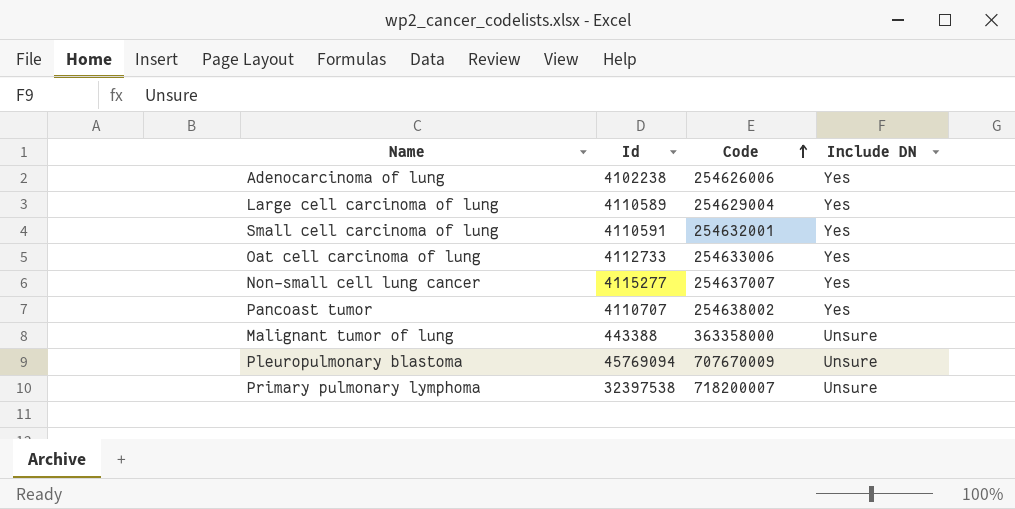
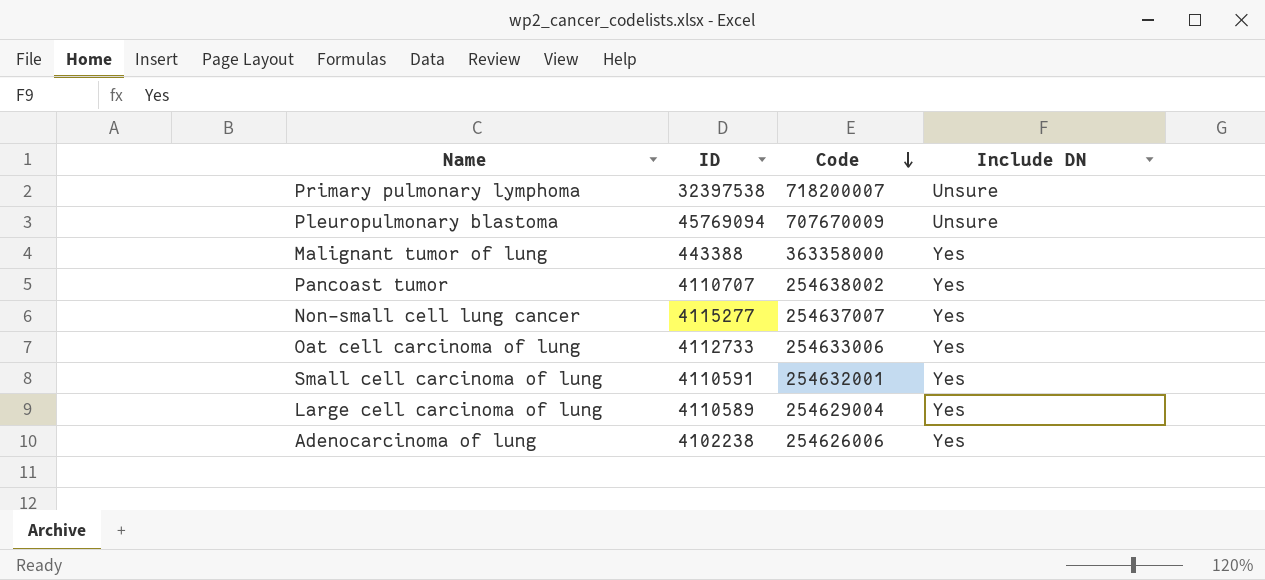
row order: Code ascending -> Code descending
column name: Id -> ID
Malignant tumor of lung | Include DN: Unsure -> Yes

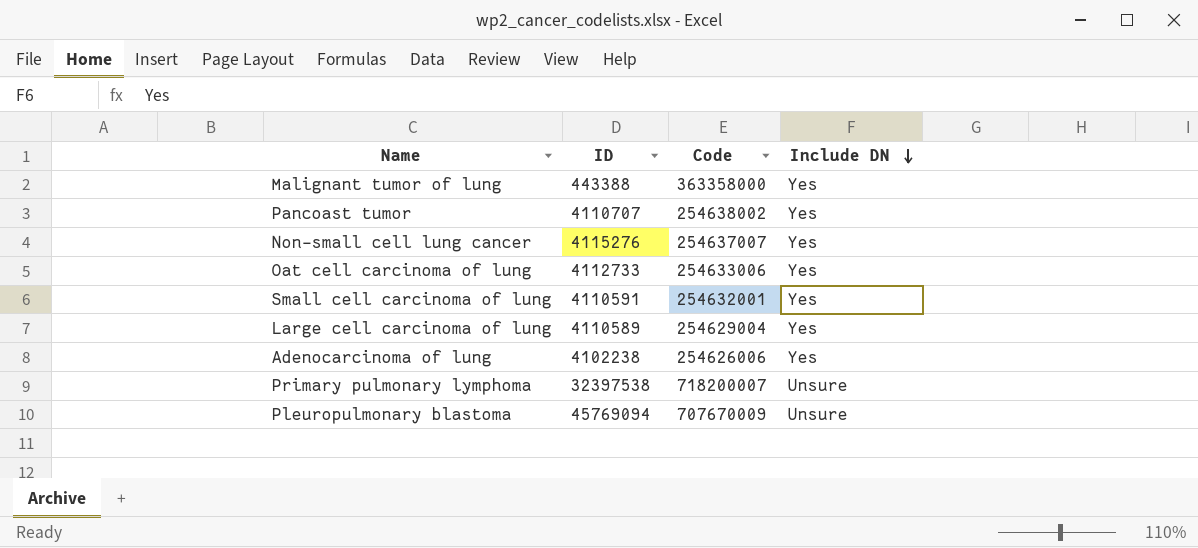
row order: Code descending -> Include DN descending
Non-small cell lung cancer | ID: 4115277 -> 4115276

